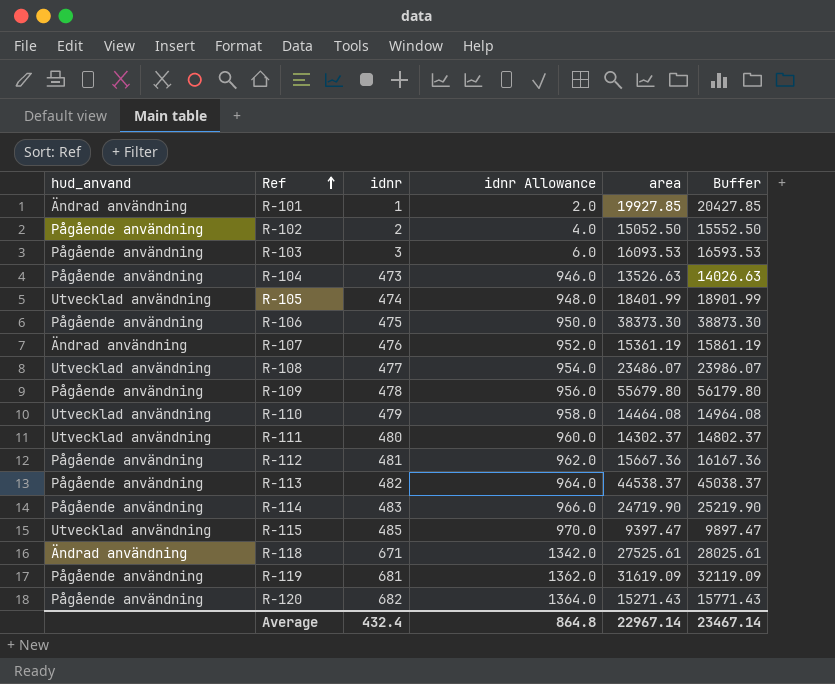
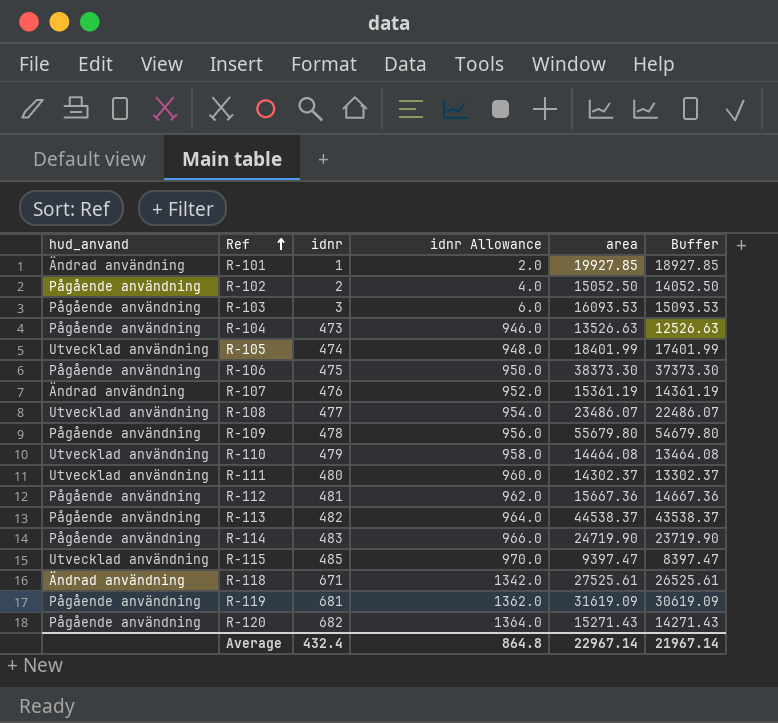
column Buffer | formula: [area] + 500 -> [area] - 1000
Average | Buffer: 23467.14 -> 21967.14

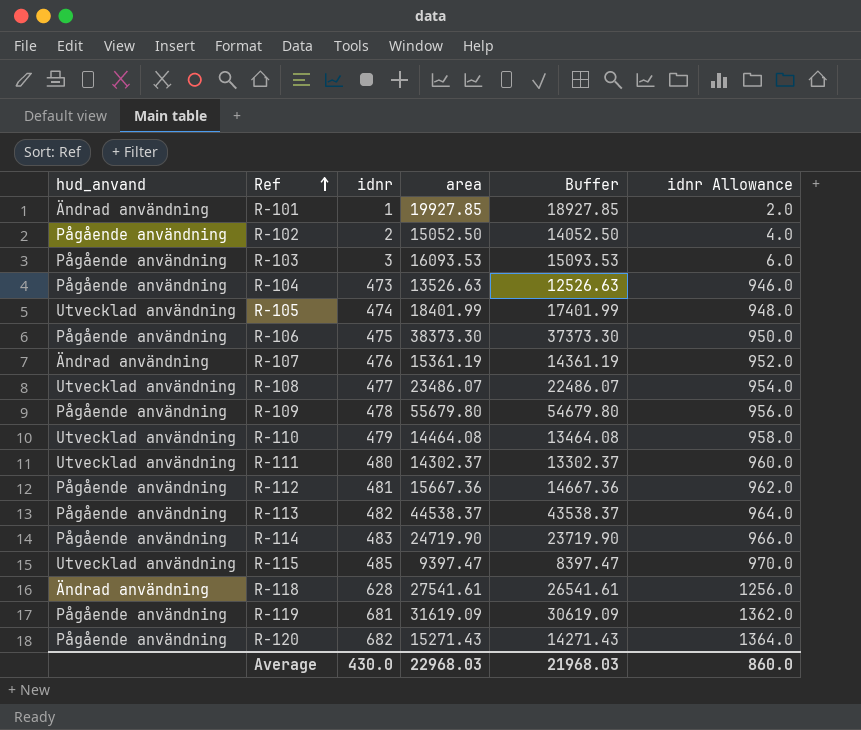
column idnr Allowance | position: 4 -> 6
R-118 | idnr: 671 -> 628
R-118 | area: 27525.61 -> 27541.61
R-118 | Buffer: 26525.61 -> 26541.61
R-118 | idnr Allowance: 1342.0 -> 1256.0
Average | idnr: 432.4 -> 430.0
Average | area: 22967.14 -> 22968.03
Average | Buffer: 21967.14 -> 21968.03
Average | idnr Allowance: 864.8 -> 860.0

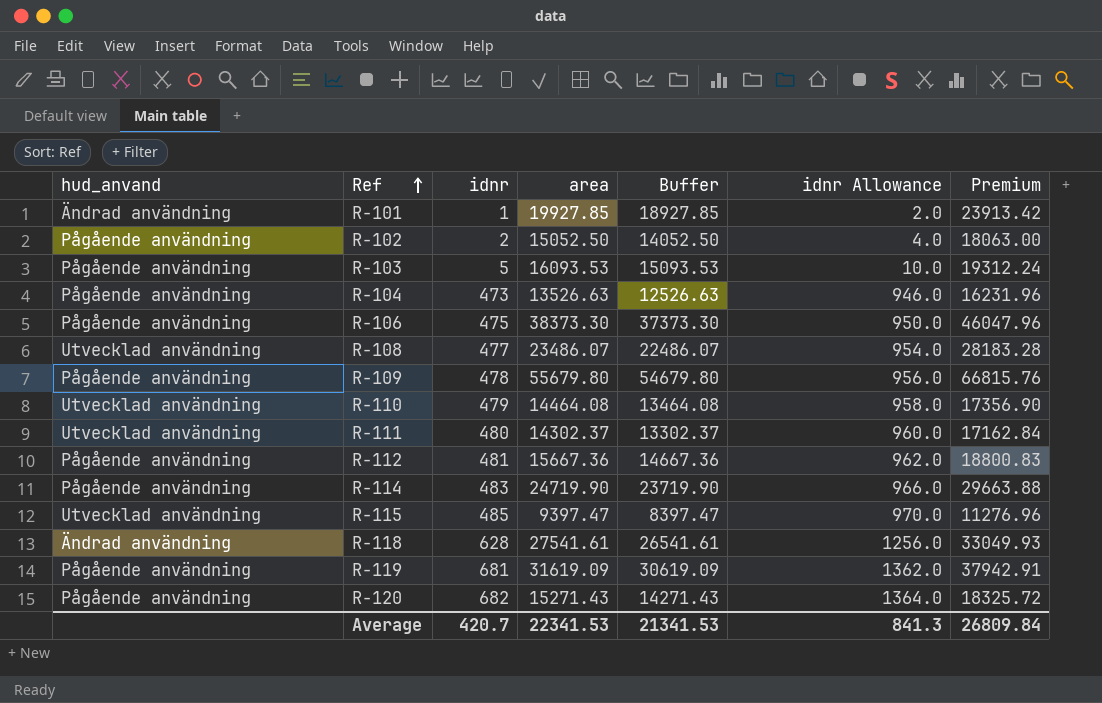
column Premium | formula: none -> [area] * 1.2
row R-105: Utvecklad användning | 474 | 18401.99 | 17401.99 | 948.0 -> none
row R-107: Ändrad användning | 476 | 15361.19 | 14361.19 | 952.0 -> none
row R-113: Pågående användning | 482 | 44538.37 | 43538.37 | 964.0 -> none
R-103 | idnr: 3 -> 5
R-103 | idnr Allowance: 6.0 -> 10.0
Average | idnr: 430.0 -> 420.7
Average | area: 22968.03 -> 22341.53
Average | Buffer: 21968.03 -> 21341.53
Average | idnr Allowance: 860.0 -> 841.3

